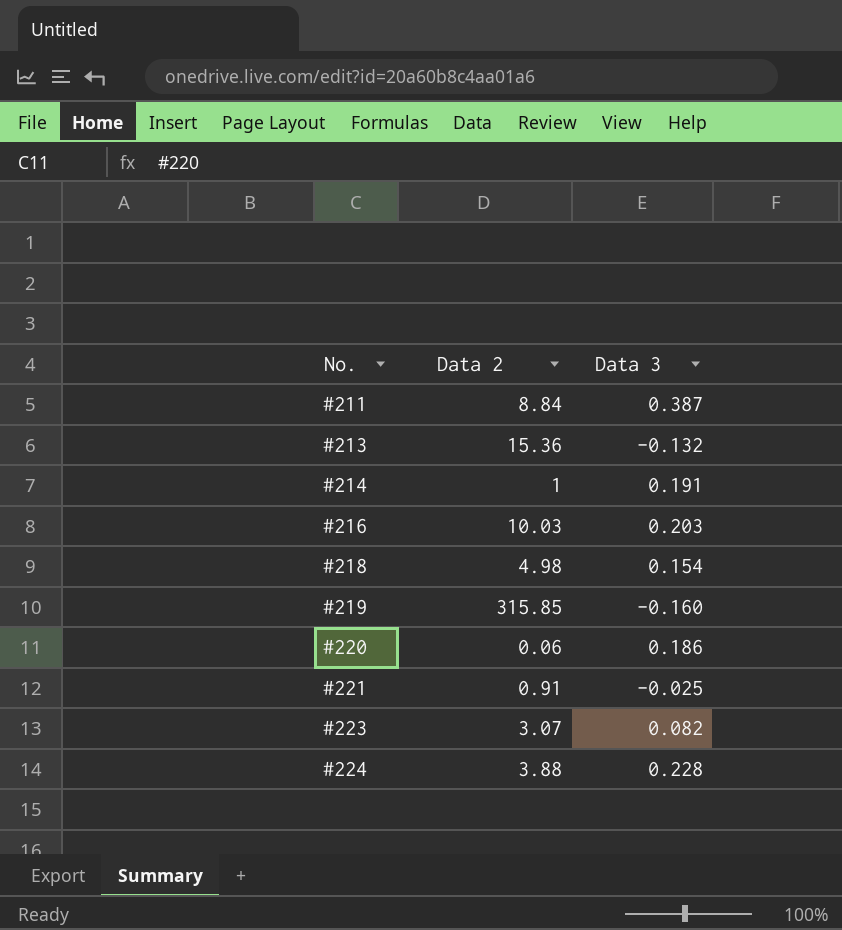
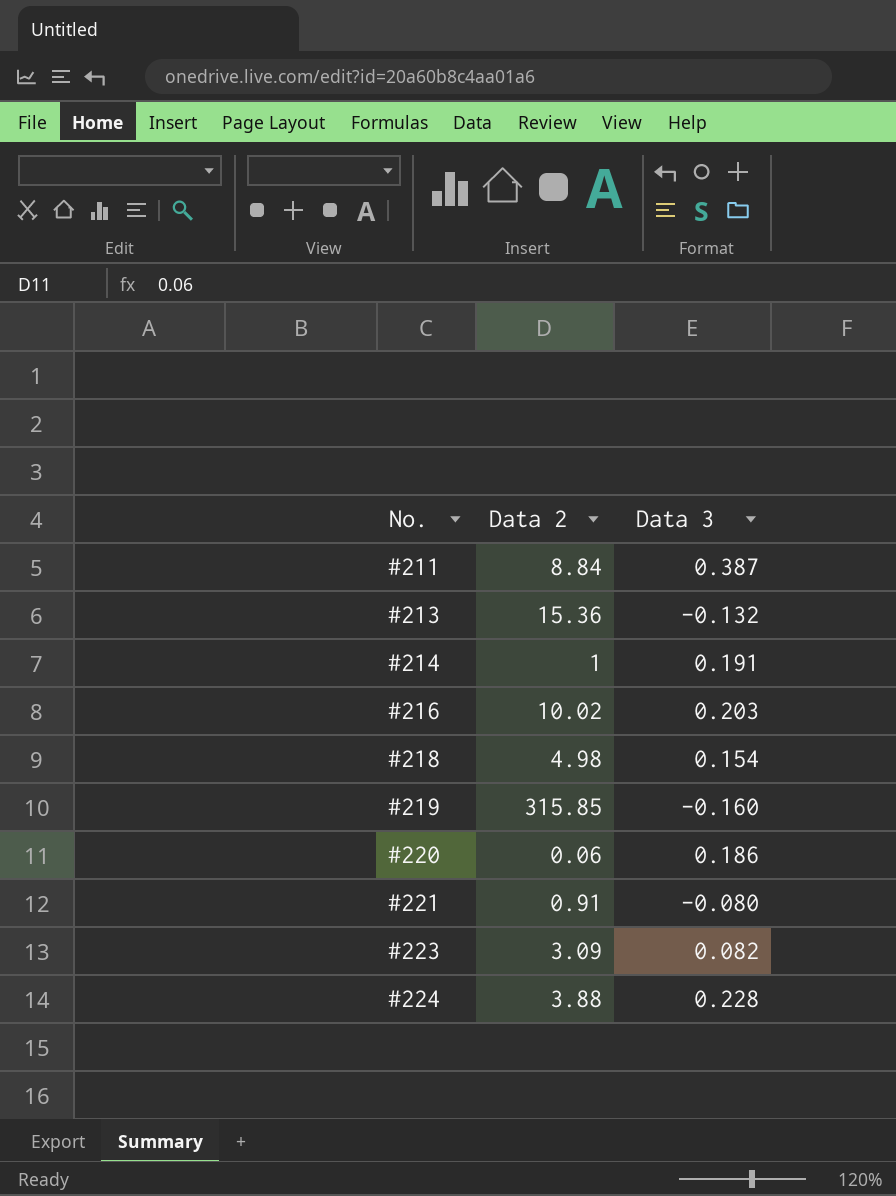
#216 | Data 2: 10.03 -> 10.02
#221 | Data 3: -0.025 -> -0.080
#223 | Data 2: 3.07 -> 3.09

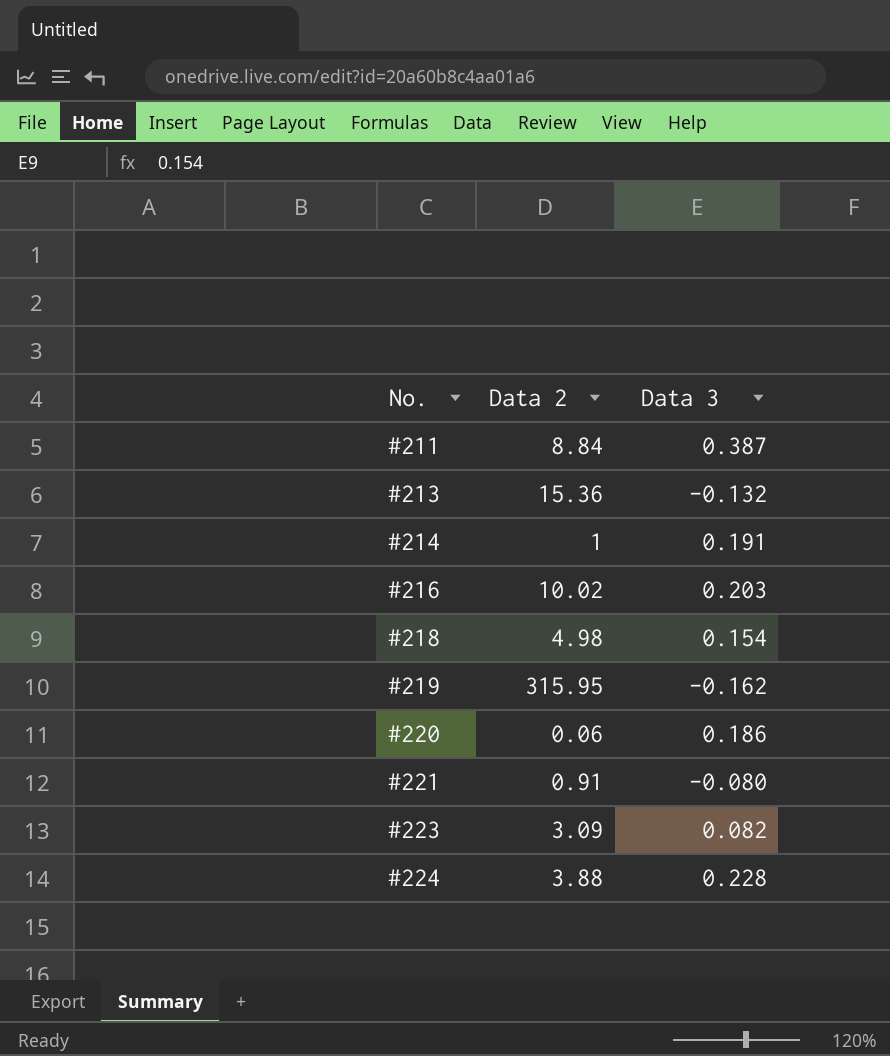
#219 | Data 2: 315.85 -> 315.95
#219 | Data 3: -0.160 -> -0.162

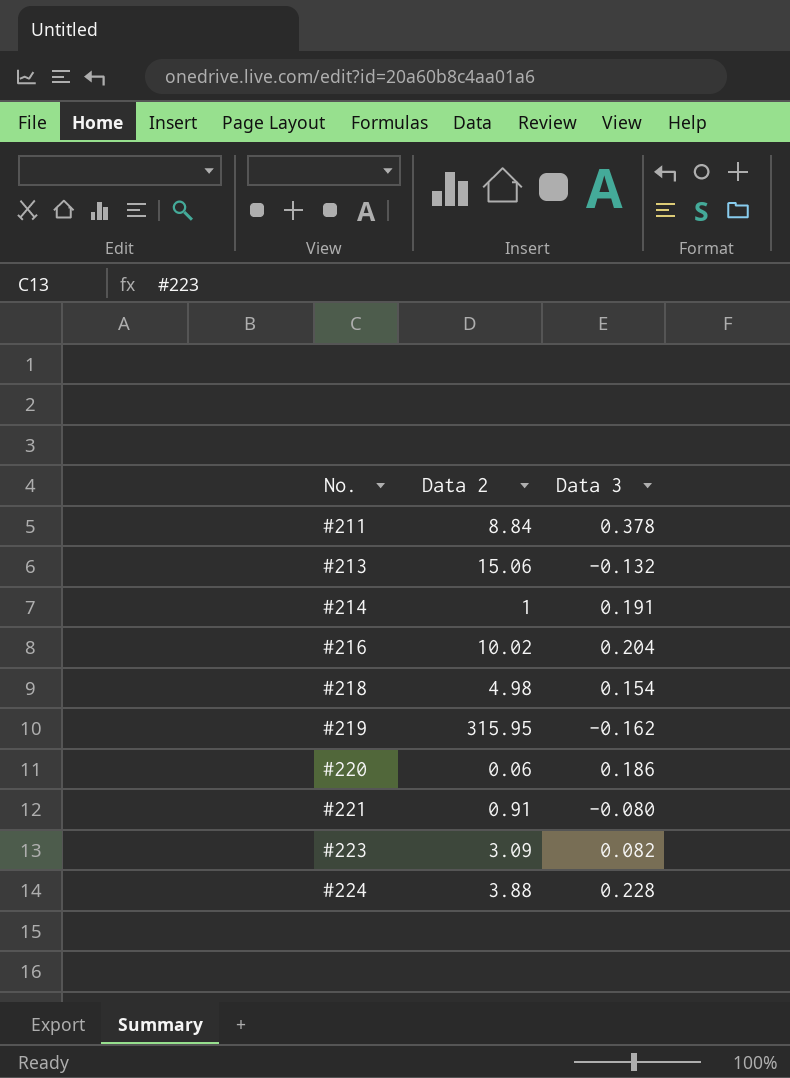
#211 | Data 3: 0.387 -> 0.378
#213 | Data 2: 15.36 -> 15.06
#216 | Data 3: 0.203 -> 0.204

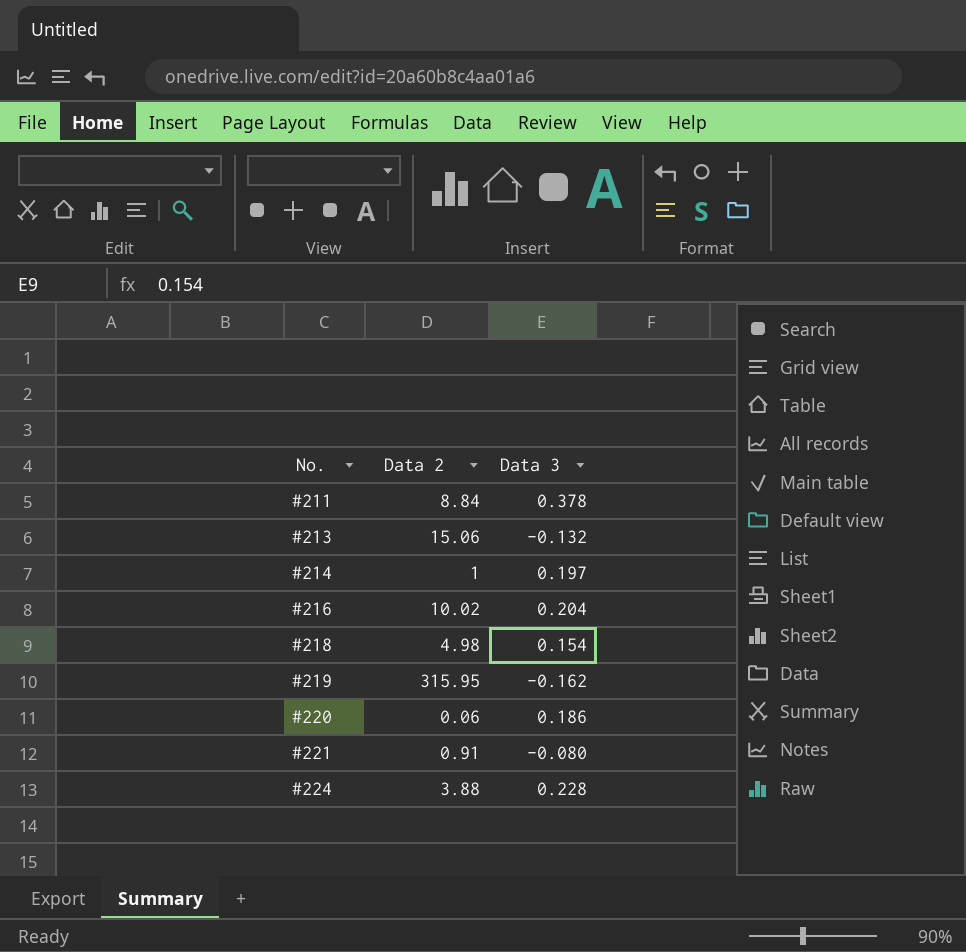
row #223: 3.09 | 0.082 -> none
#214 | Data 3: 0.191 -> 0.197

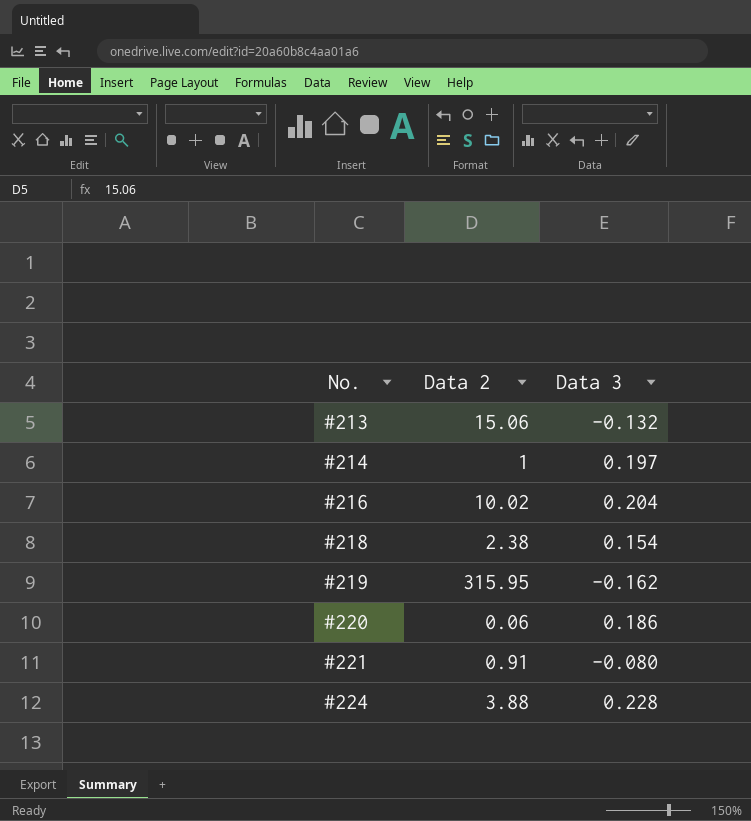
row #211: 8.84 | 0.378 -> none
#218 | Data 2: 4.98 -> 2.38

